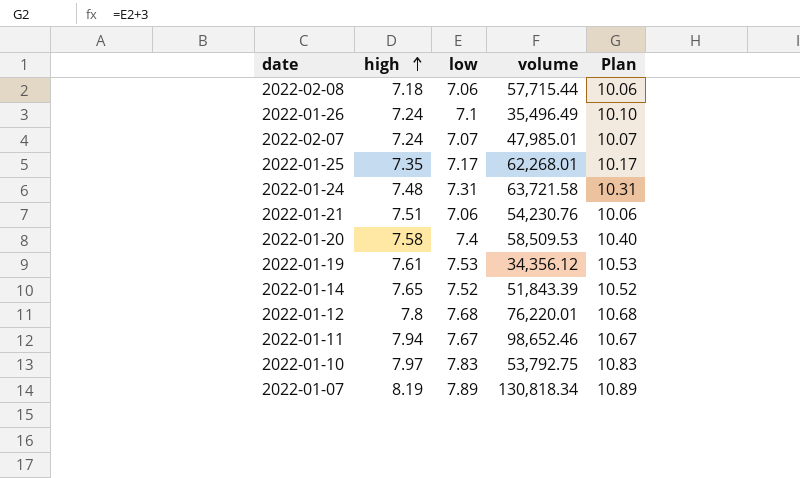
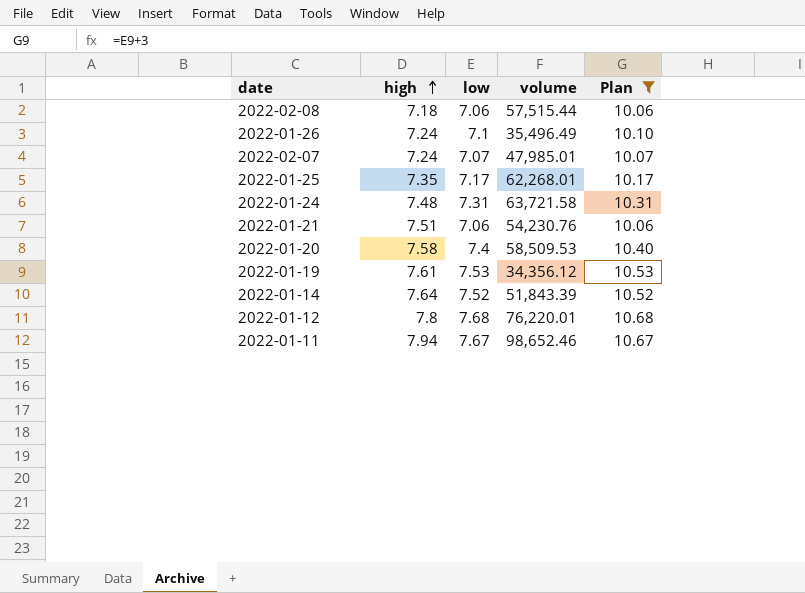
filter: none -> Plan <= 10.68
2022-02-08 | volume: 57,715.44 -> 57,515.44
2022-01-14 | high: 7.65 -> 7.64

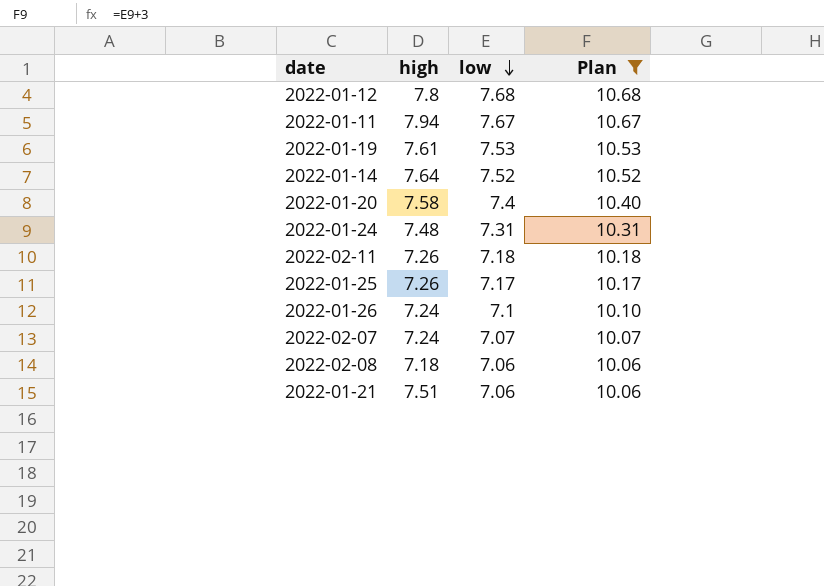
row order: high ascending -> low descending
column volume | position: 4 -> none
row 2022-02-11: none -> 7.26 | 7.18 | 10.18
2022-01-25 | high: 7.35 -> 7.26

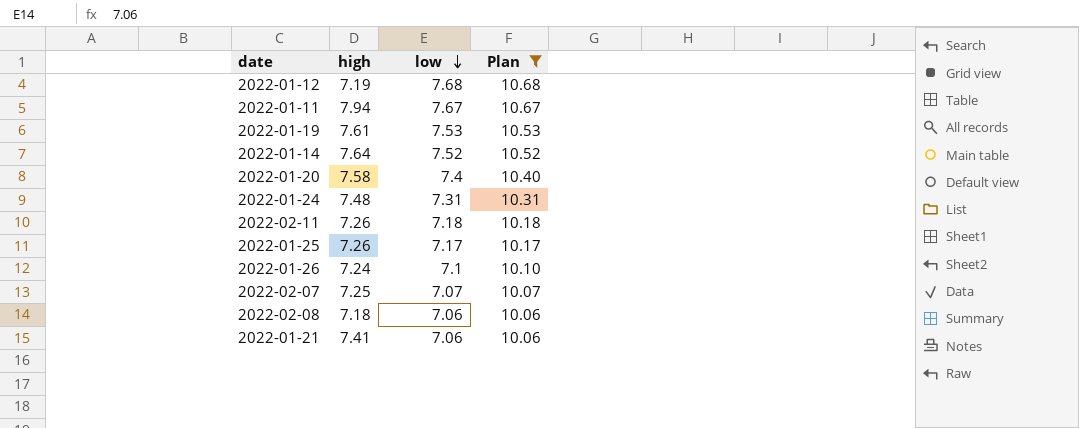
2022-01-12 | high: 7.8 -> 7.19
2022-02-07 | high: 7.24 -> 7.25
2022-01-21 | high: 7.51 -> 7.41

